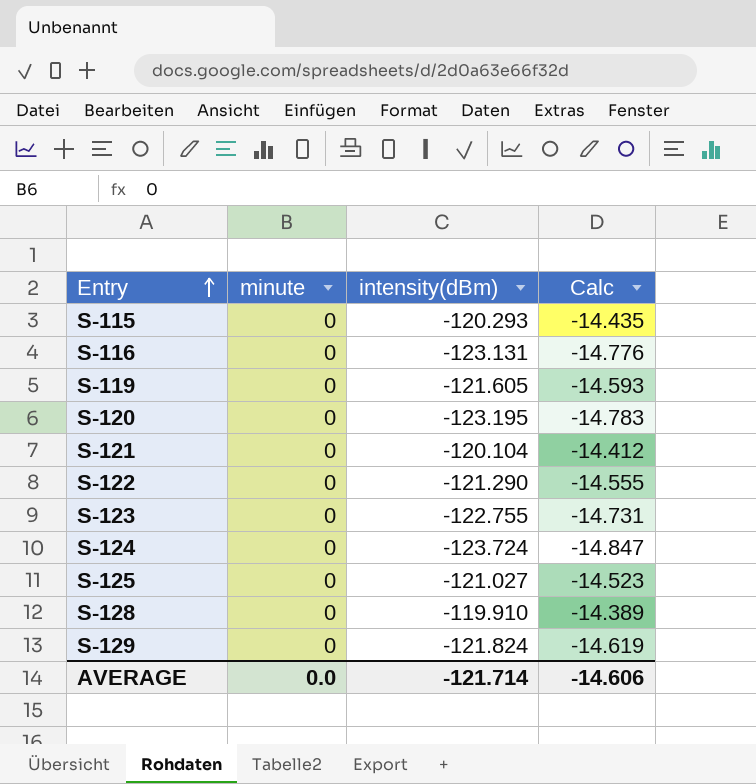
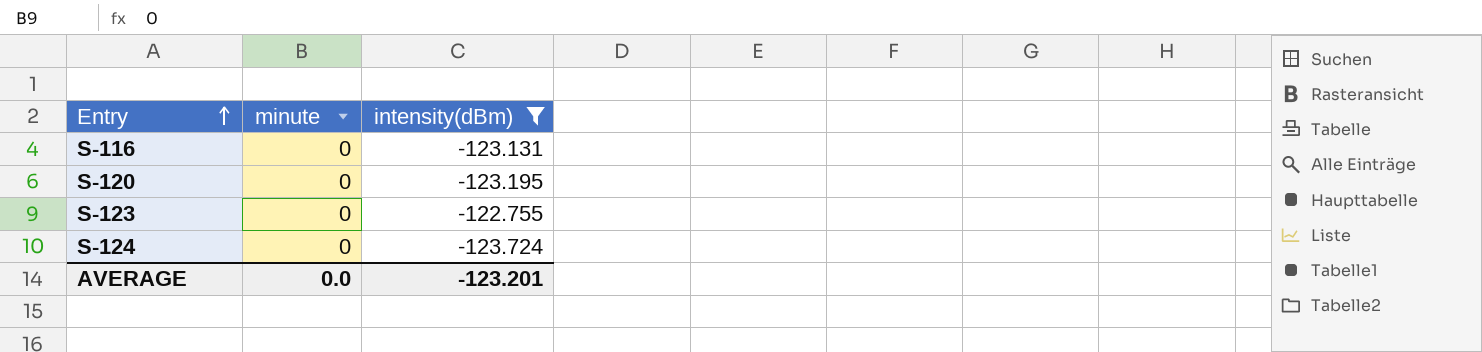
filter: none -> intensity(dBm) <= -122.755
column Calc | formula: [intensity(dBm)] * 0.12 -> none
AVERAGE | intensity(dBm): -121.714 -> -123.201

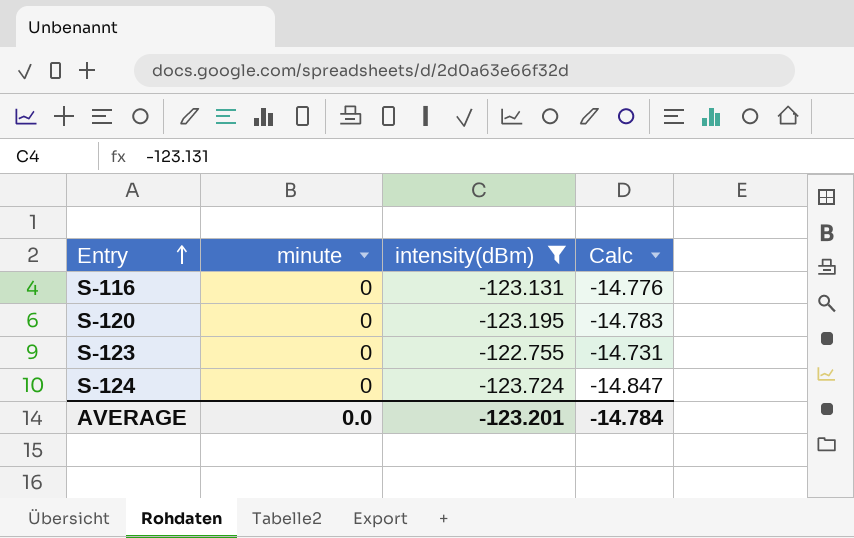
column Calc | formula: none -> [intensity(dBm)] * 0.12

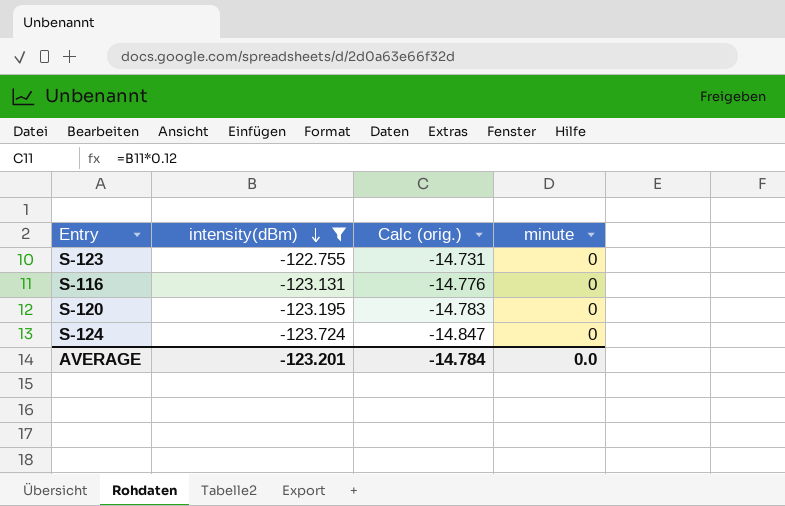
row order: Entry ascending -> intensity(dBm) descending
column name: Calc -> Calc (orig.)
column minute | position: 2 -> 4

